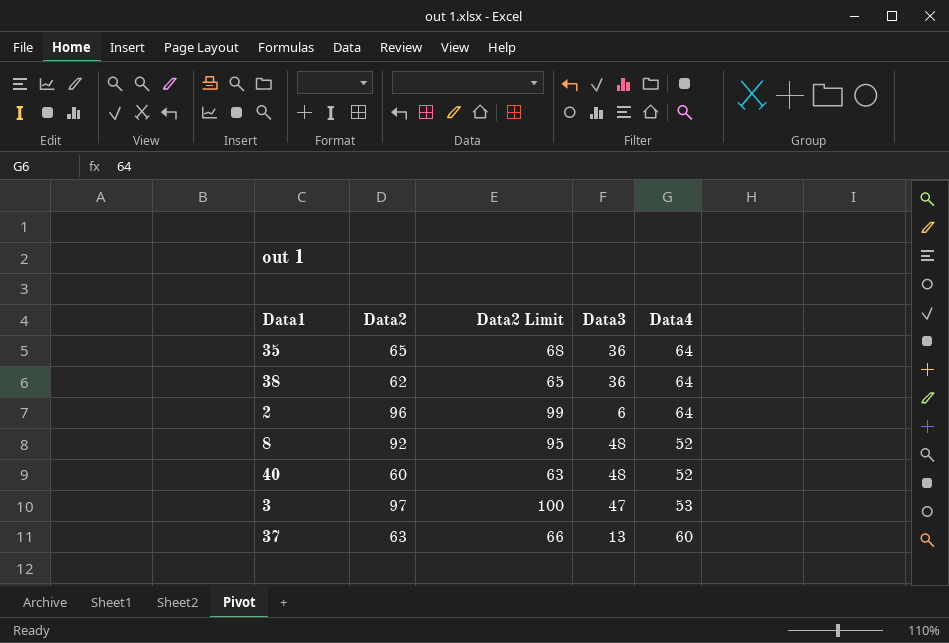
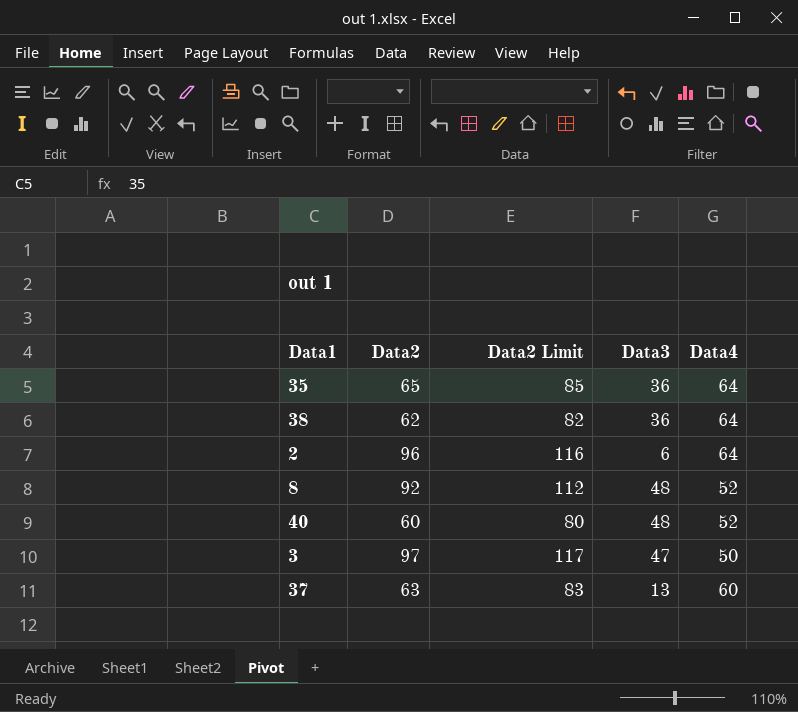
column Data2 Limit | formula: [Data2] + 3 -> [Data2] + 20
3 | Data4: 53 -> 50

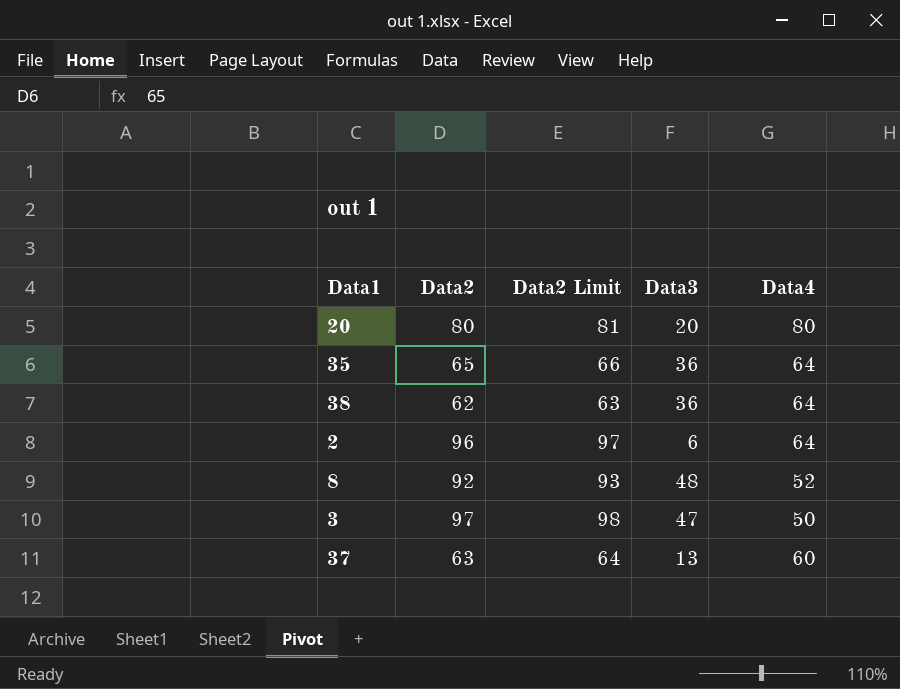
column Data2 Limit | formula: [Data2] + 20 -> [Data2] + 1
row 40: 60 | 80 | 48 | 52 -> none
row 20: none -> 80 | 81 | 20 | 80

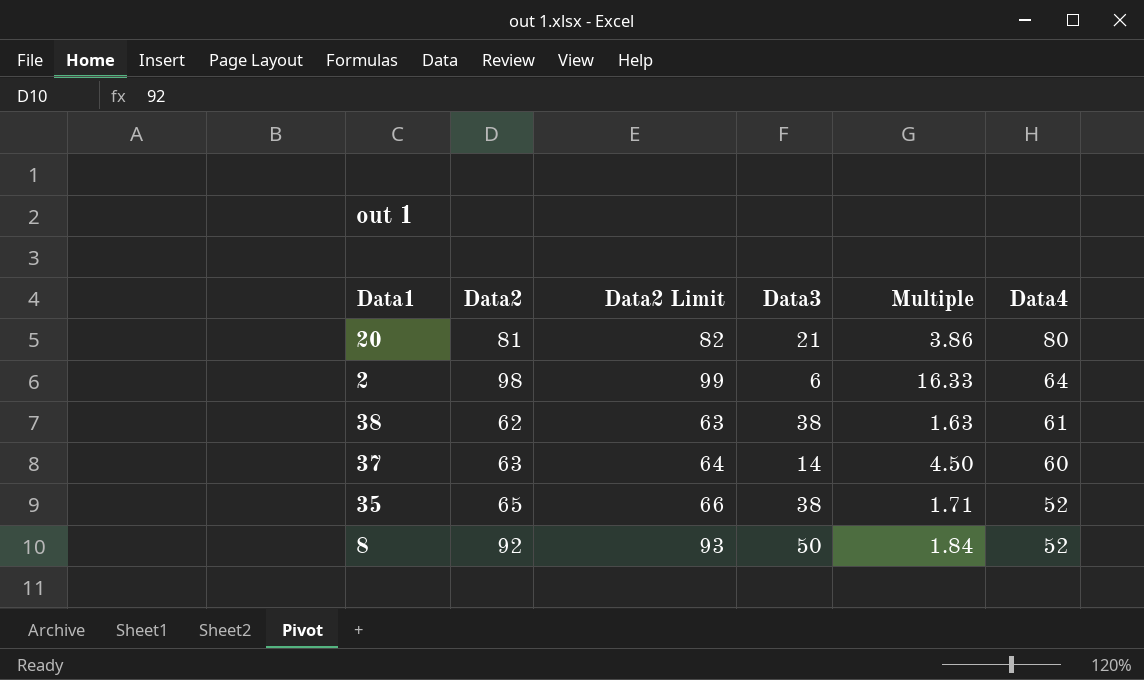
row order: none -> Data4 descending
column Multiple | formula: none -> [Data2] / [Data3]
row 3: 97 | 98 | 47 | 50 -> none
20 | Data2: 80 -> 81
20 | Data2 Limit: 81 -> 82
20 | Data3: 20 -> 21
2 | Data2: 96 -> 98
2 | Data2 Limit: 97 -> 99
38 | Data3: 36 -> 38
38 | Data4: 64 -> 61
37 | Data3: 13 -> 14
35 | Data3: 36 -> 38
35 | Data4: 64 -> 52
8 | Data3: 48 -> 50

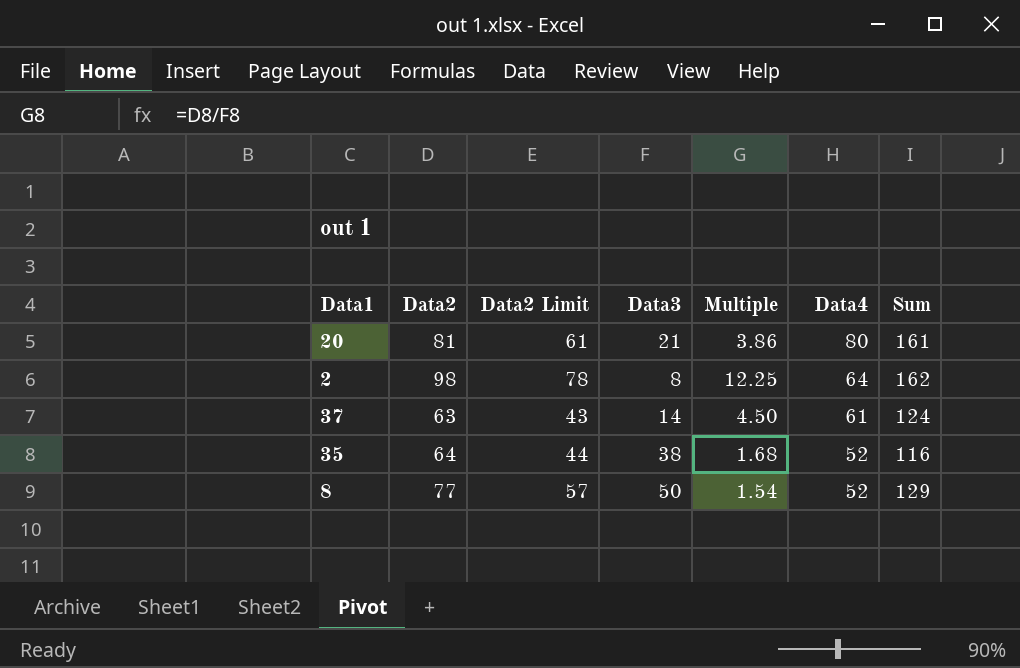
column Data2 Limit | formula: [Data2] + 1 -> [Data2] - 20
column Sum | formula: none -> [Data2] + [Data4]
row 38: 62 | 63 | 38 | 1.63 | 61 -> none
2 | Data3: 6 -> 8
2 | Multiple: 16.33 -> 12.25
37 | Data4: 60 -> 61
35 | Data2: 65 -> 64
35 | Multiple: 1.71 -> 1.68
8 | Data2: 92 -> 77
8 | Multiple: 1.84 -> 1.54

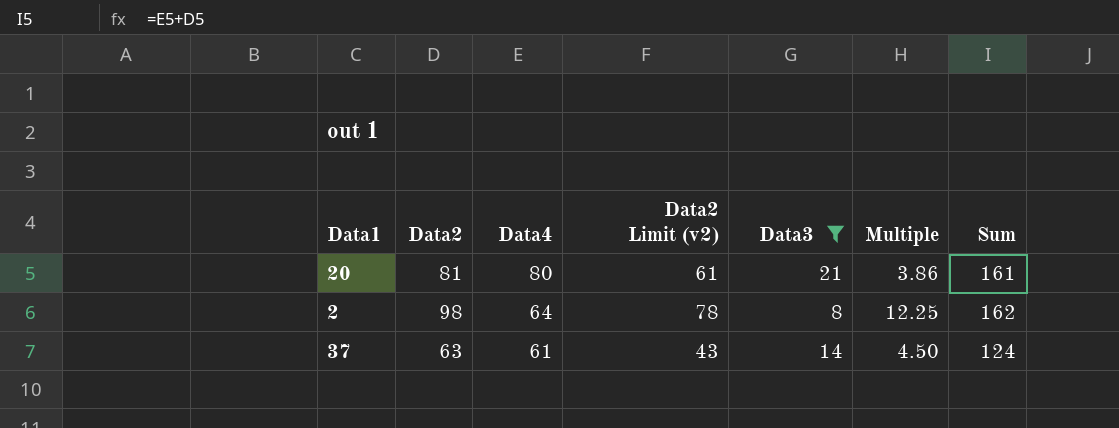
filter: none -> Data3 <= 21
column Data4 | position: 6 -> 3
column name: Data2 Limit -> Data2 Limit (v2)

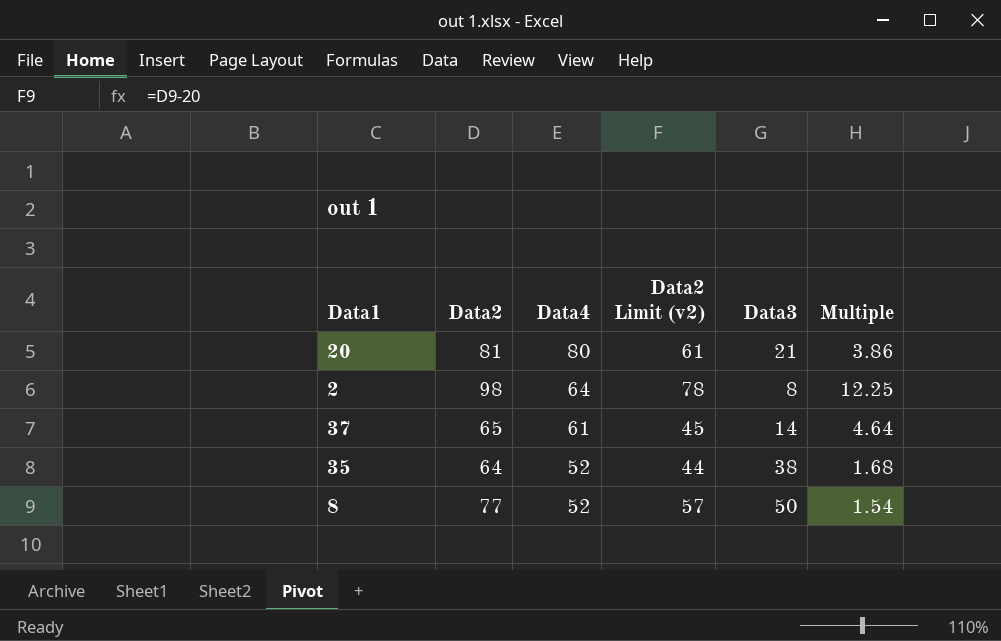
filter: Data3 <= 21 -> none
column Sum | formula: [Data2] + [Data4] -> none
37 | Data2: 63 -> 65
37 | Data2 Limit (v2): 43 -> 45
37 | Multiple: 4.50 -> 4.64

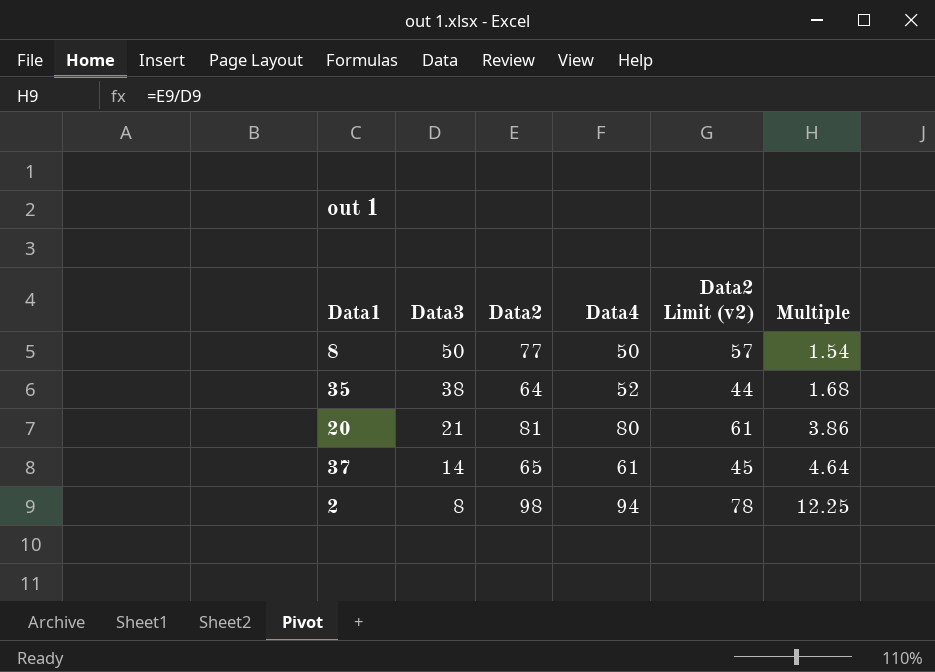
row order: Data4 descending -> Data3 descending
column Data3 | position: 5 -> 2
8 | Data4: 52 -> 50
2 | Data4: 64 -> 94

